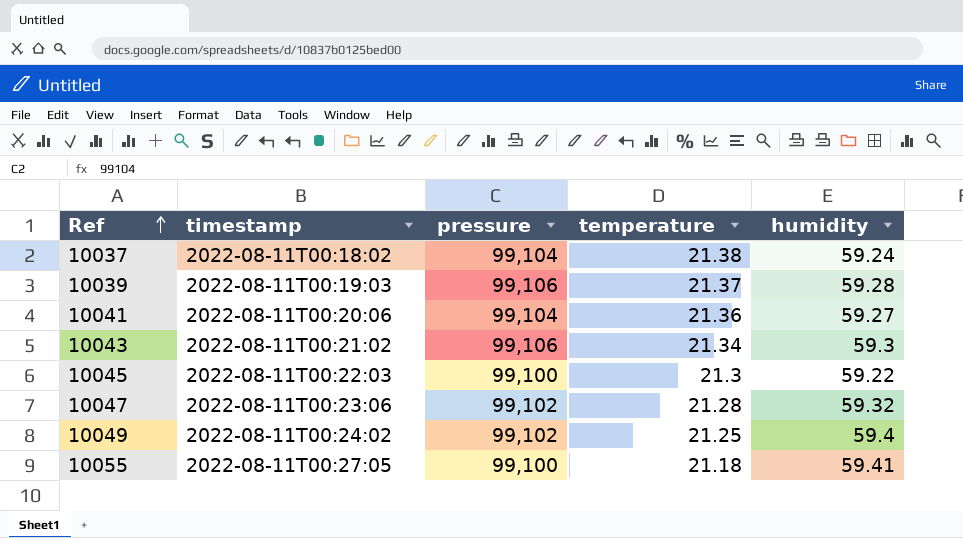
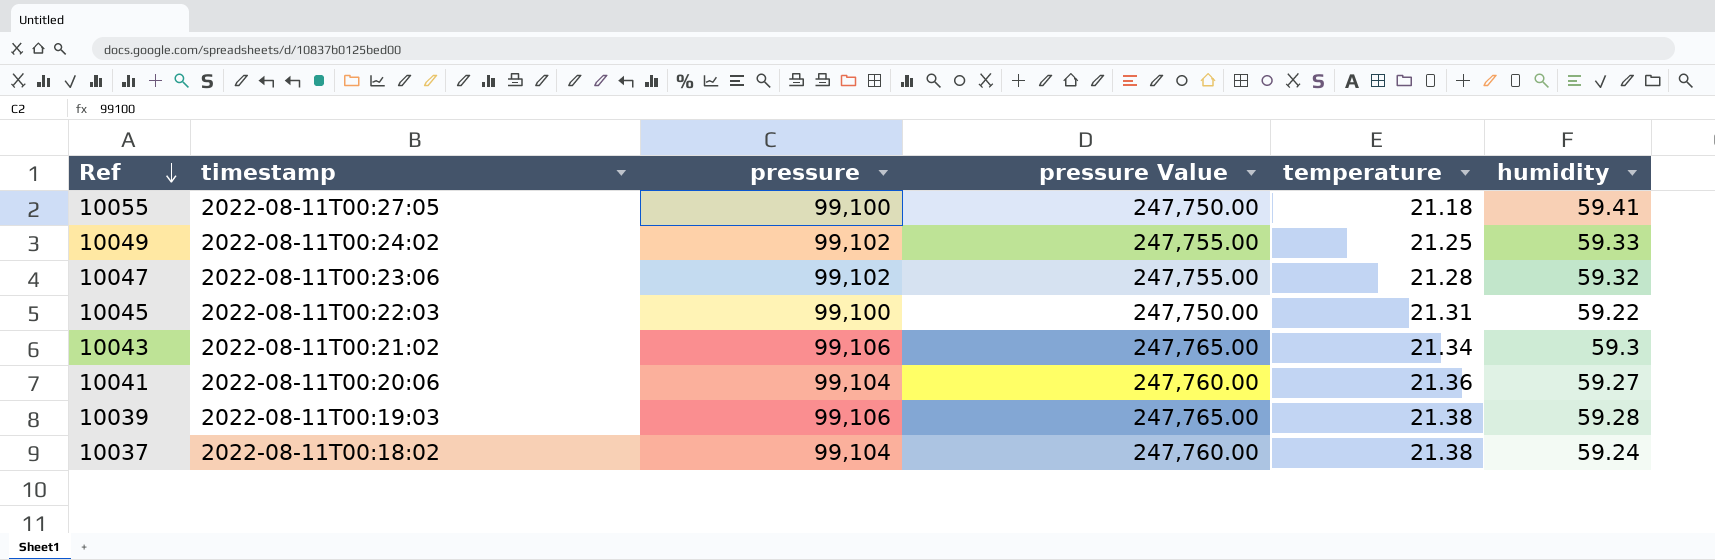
row order: Ref ascending -> Ref descending
column pressure Value | formula: none -> [pressure] * 2.5
10049 | humidity: 59.4 -> 59.33
10045 | temperature: 21.3 -> 21.31
10039 | temperature: 21.37 -> 21.38

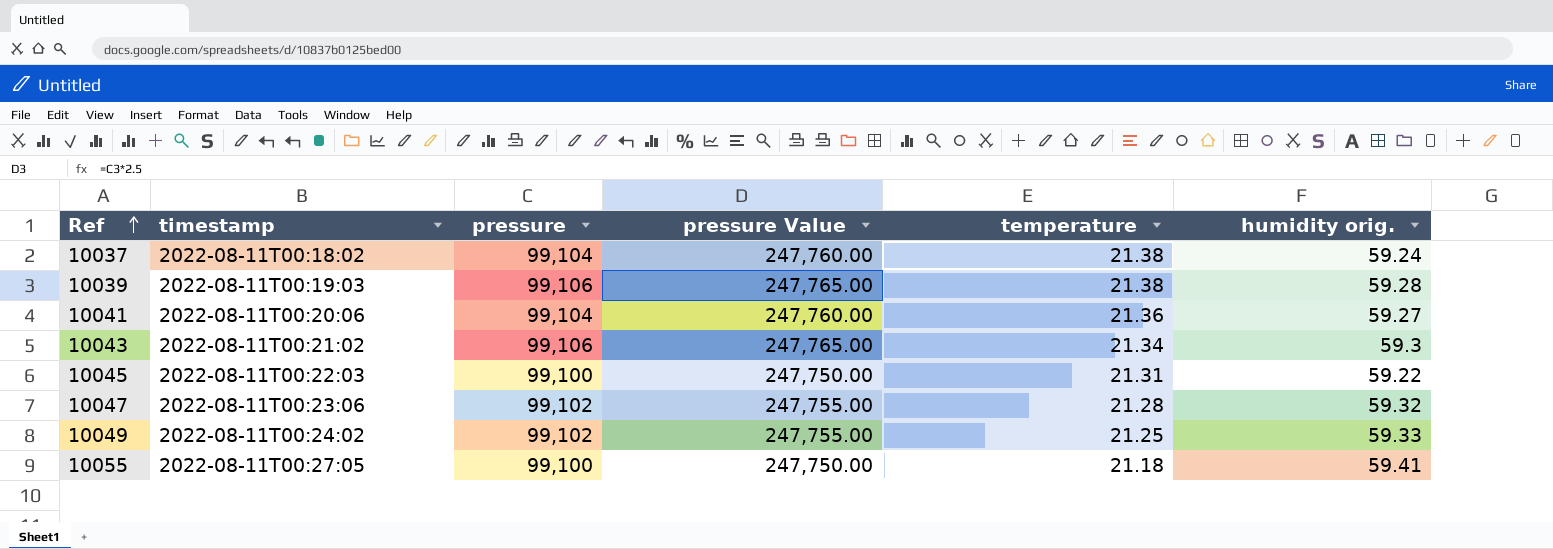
row order: Ref descending -> Ref ascending
column name: humidity -> humidity orig.

